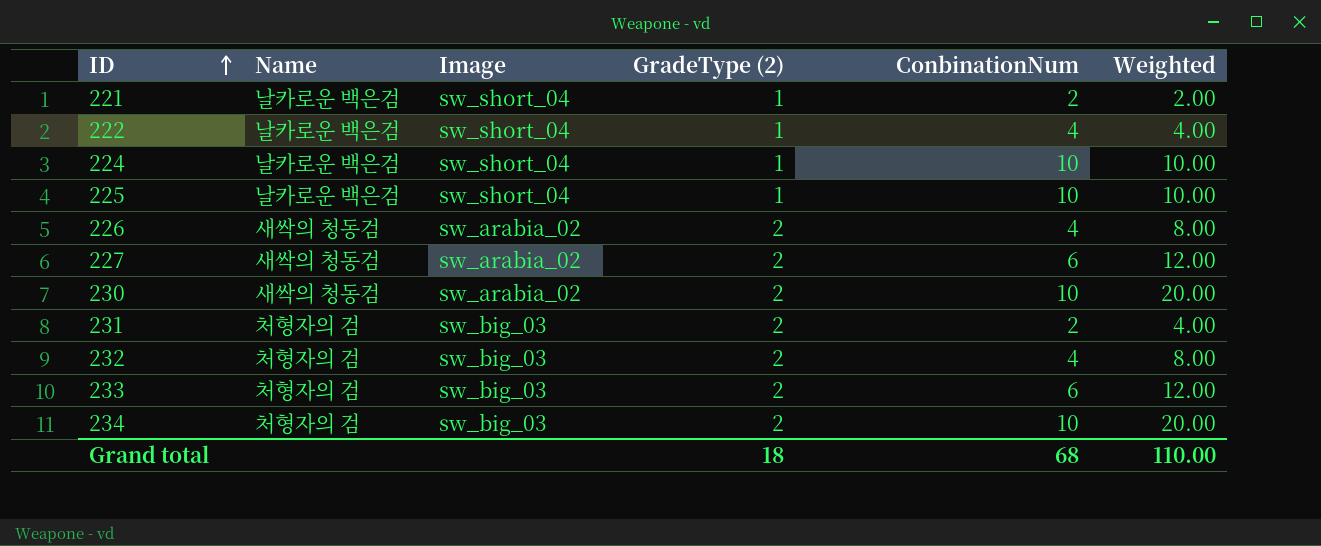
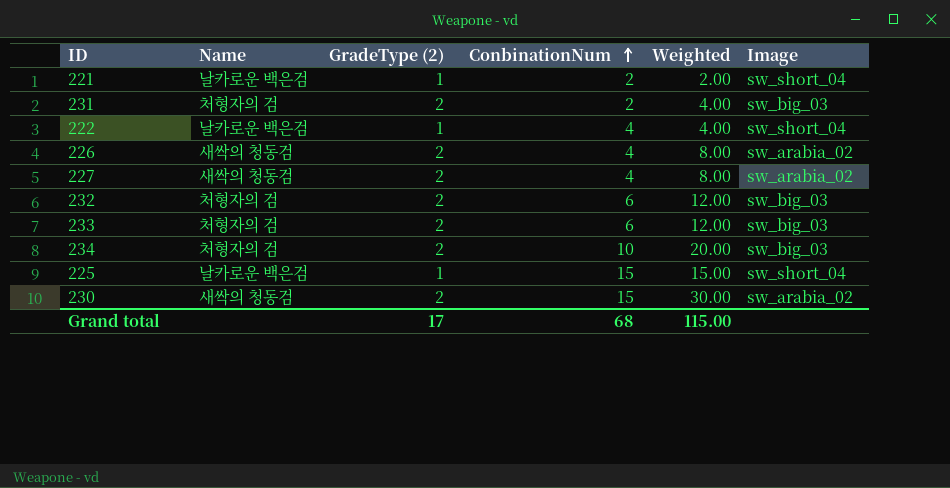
row order: ID ascending -> ConbinationNum ascending
column Image | position: 3 -> 6
row 224: 날카로운 백은검 | sw_short_04 | 1 | 10 | 10.00 -> none
227 | ConbinationNum: 6 -> 4
227 | Weighted: 12.00 -> 8.00
232 | ConbinationNum: 4 -> 6
232 | Weighted: 8.00 -> 12.00
225 | ConbinationNum: 10 -> 15
225 | Weighted: 10.00 -> 15.00
230 | ConbinationNum: 10 -> 15
230 | Weighted: 20.00 -> 30.00
Grand total | GradeType (2): 18 -> 17
Grand total | Weighted: 110.00 -> 115.00

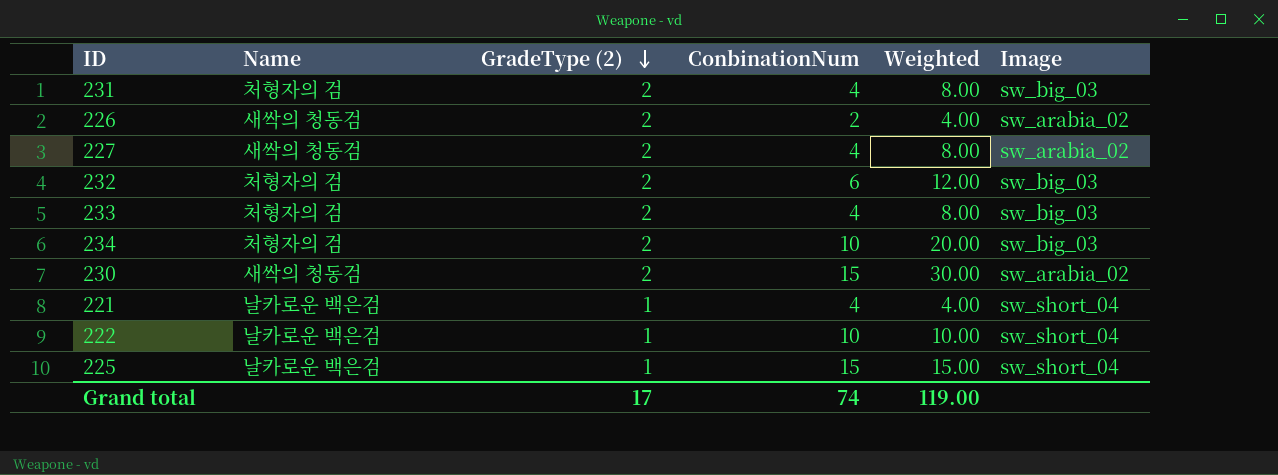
row order: ConbinationNum ascending -> GradeType (2) descending
231 | ConbinationNum: 2 -> 4
231 | Weighted: 4.00 -> 8.00
226 | ConbinationNum: 4 -> 2
226 | Weighted: 8.00 -> 4.00
233 | ConbinationNum: 6 -> 4
233 | Weighted: 12.00 -> 8.00
221 | ConbinationNum: 2 -> 4
221 | Weighted: 2.00 -> 4.00
222 | ConbinationNum: 4 -> 10
222 | Weighted: 4.00 -> 10.00
Grand total | ConbinationNum: 68 -> 74
Grand total | Weighted: 115.00 -> 119.00

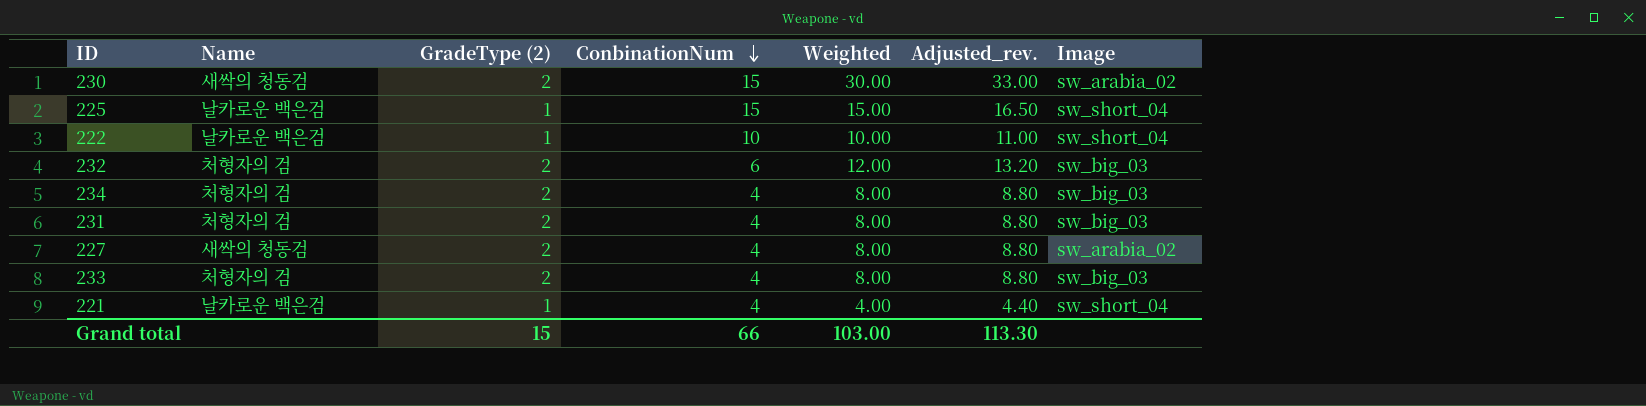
row order: GradeType (2) descending -> ConbinationNum descending
column Adjusted_rev. | formula: none -> [Weighted] * 1.1
row 226: 새싹의 청동검 | 2 | 2 | 4.00 | sw_arabia_02 -> none
234 | ConbinationNum: 10 -> 4
234 | Weighted: 20.00 -> 8.00
Grand total | GradeType (2): 17 -> 15
Grand total | ConbinationNum: 74 -> 66
Grand total | Weighted: 119.00 -> 103.00

